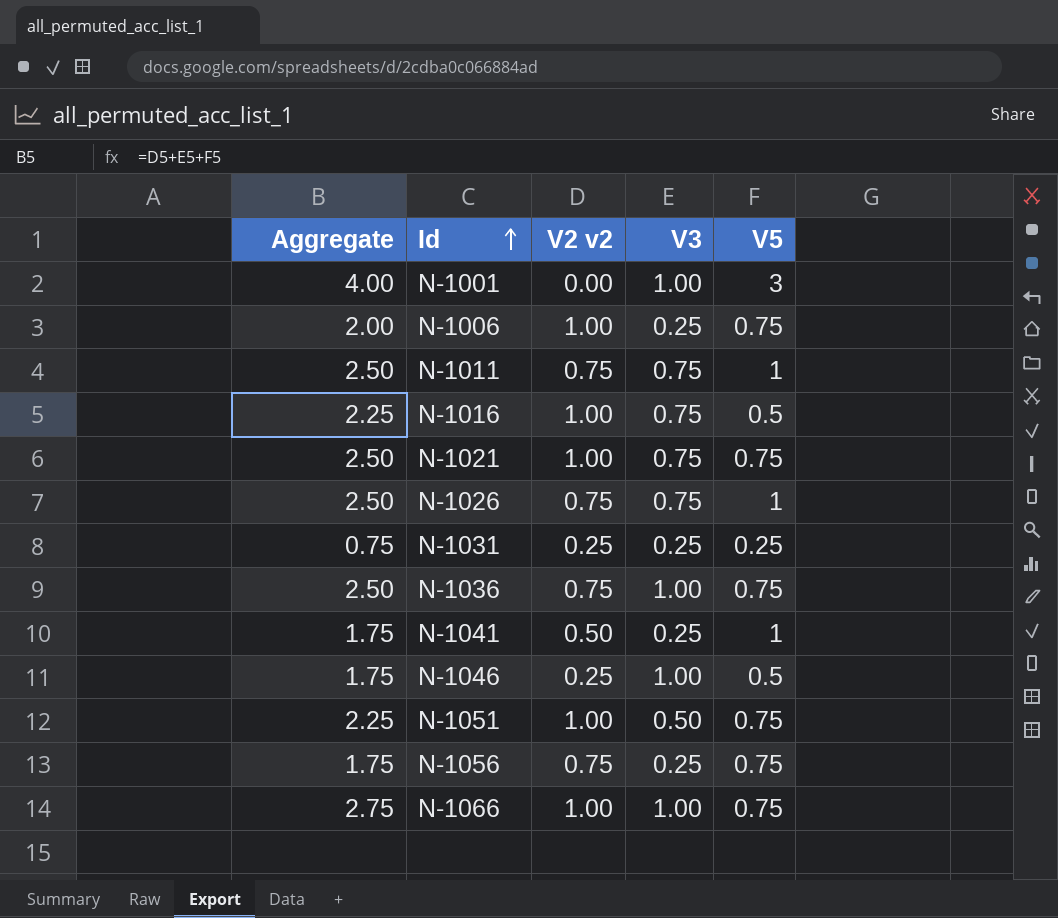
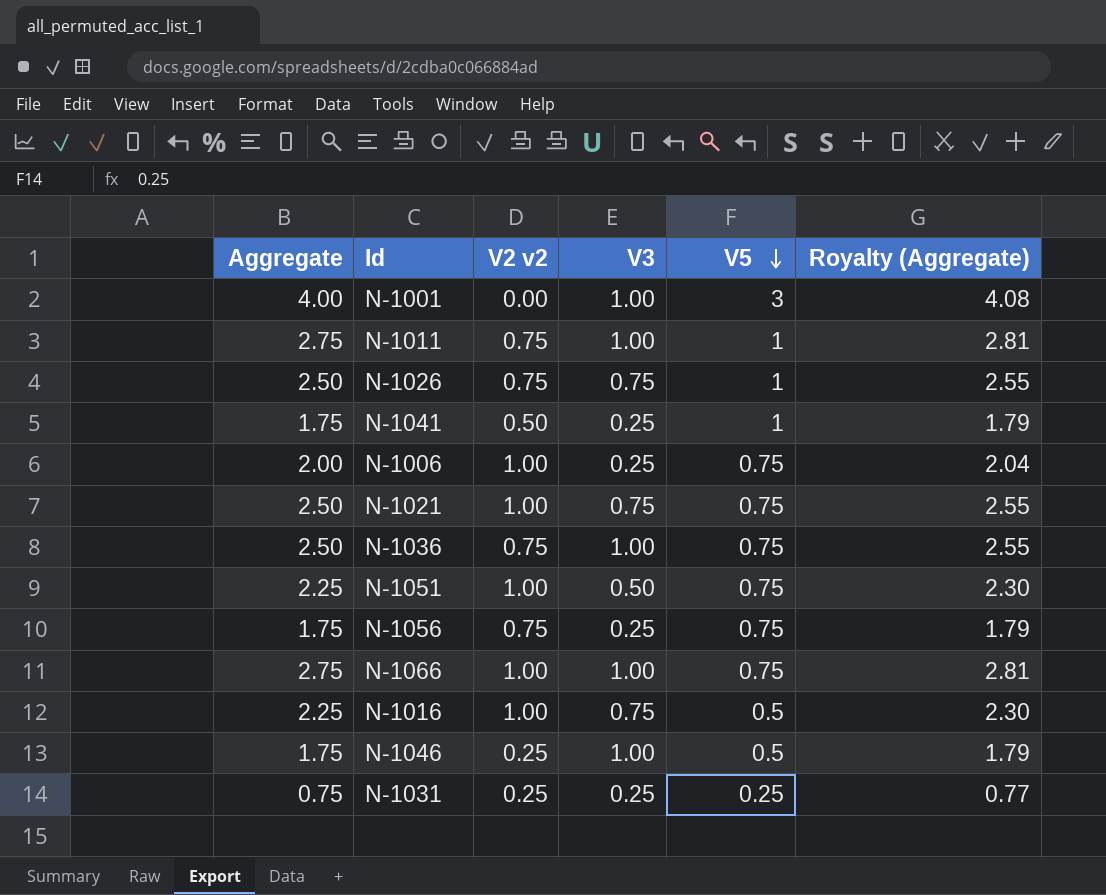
row order: Id ascending -> V5 descending
column Royalty (Aggregate) | formula: none -> [Aggregate] * 1.02
N-1011 | Aggregate: 2.50 -> 2.75
N-1011 | V3: 0.75 -> 1.00

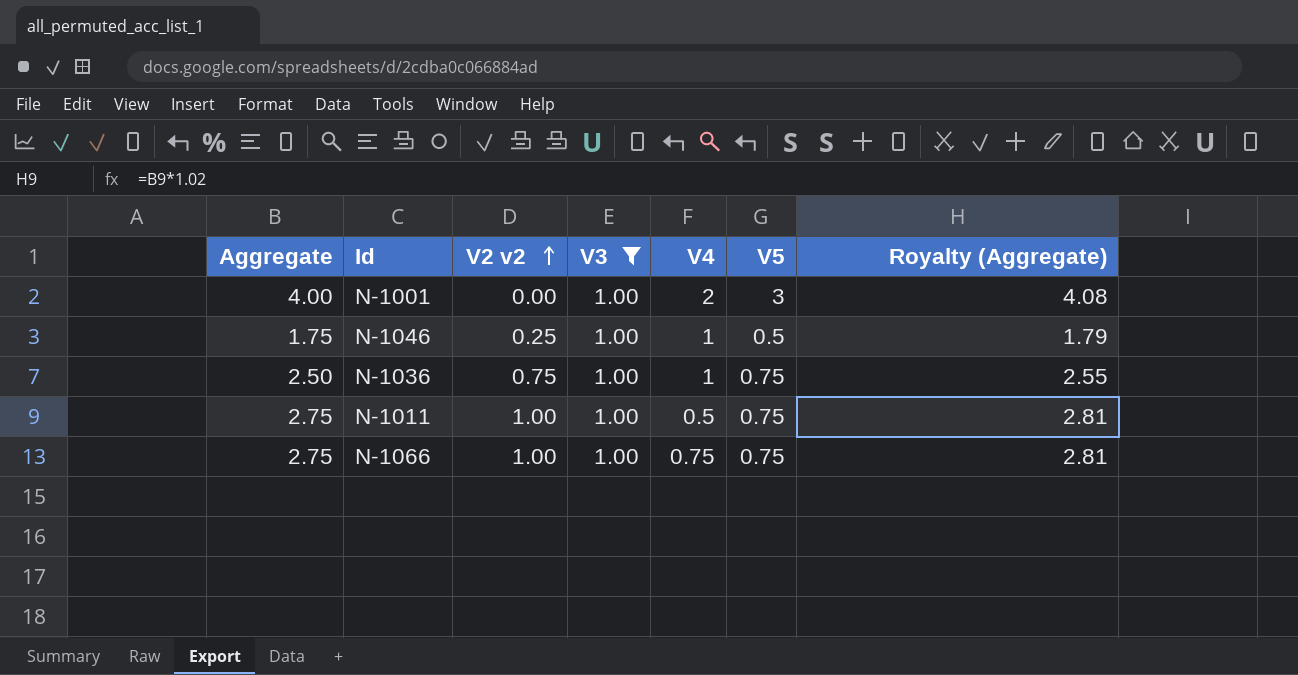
filter: none -> V3 = 1.00
row order: V5 descending -> V2 v2 ascending
column V4 | position: none -> 5
N-1011 | V2 v2: 0.75 -> 1.00
N-1011 | V5: 1 -> 0.75

